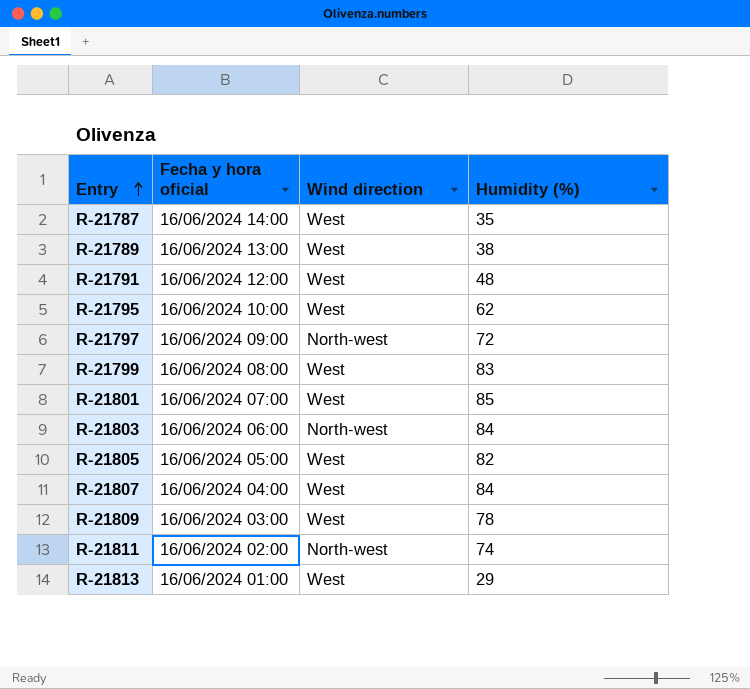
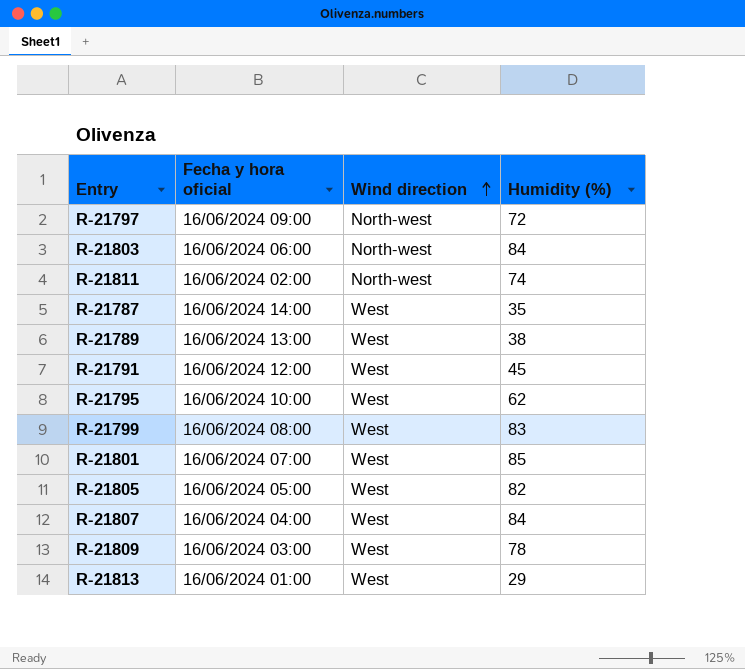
row order: Entry ascending -> Wind direction ascending
R-21791 | Humidity (%): 48 -> 45

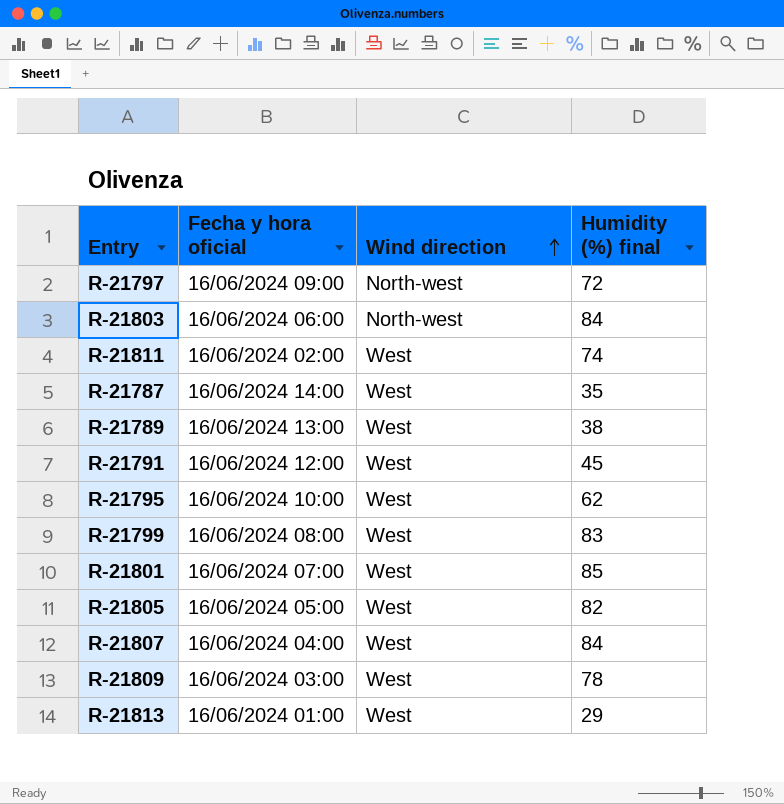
column name: Humidity (%) -> Humidity (%) final
R-21811 | Wind direction: North-west -> West

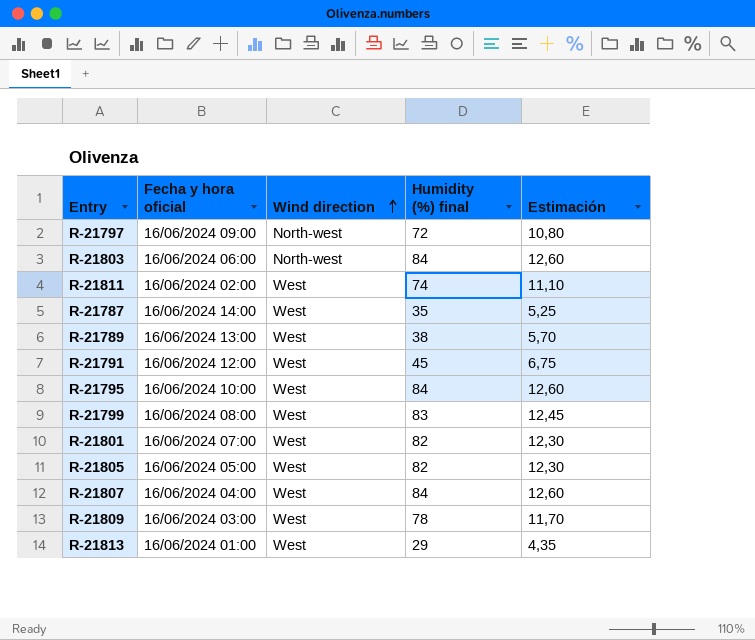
column Estimación | formula: none -> [Humidity (%) final] * 0,15
R-21795 | Humidity (%) final: 62 -> 84
R-21801 | Humidity (%) final: 85 -> 82

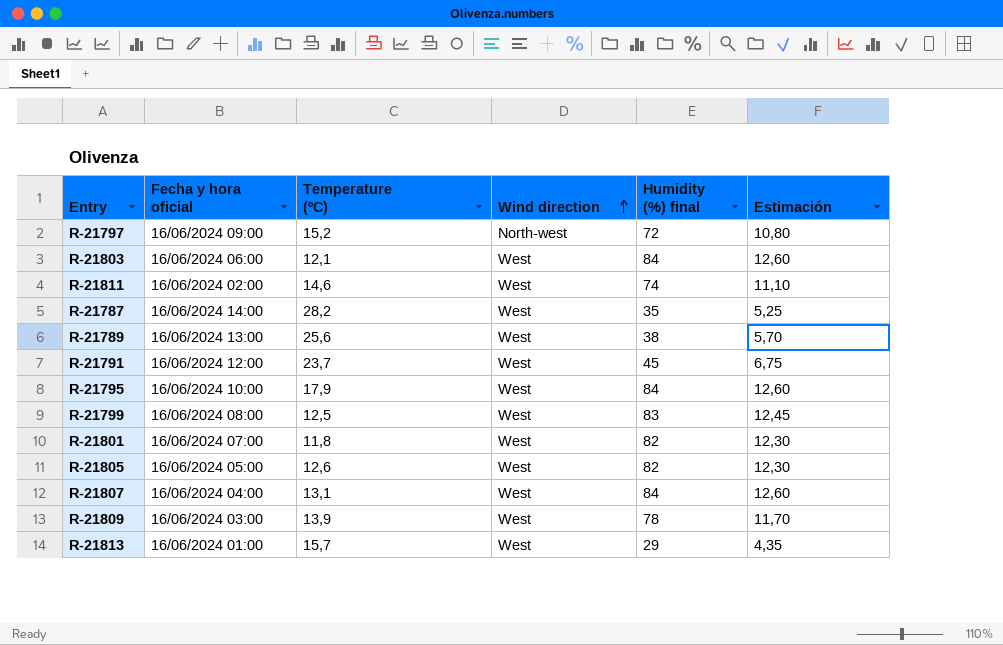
column Temperature (ºC) | position: none -> 3
R-21803 | Wind direction: North-west -> West

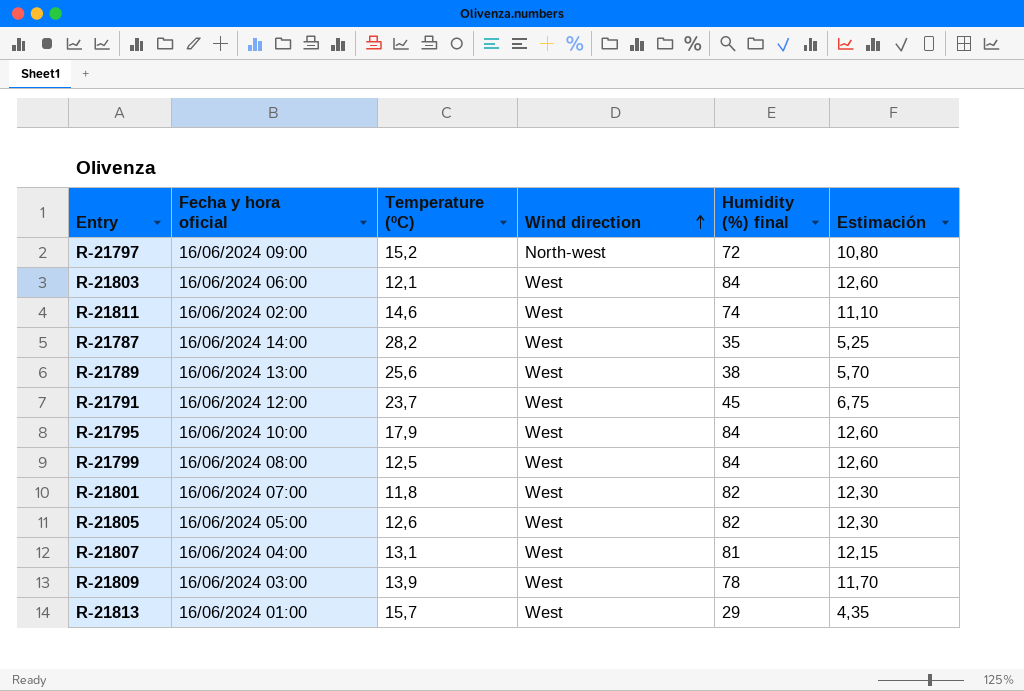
R-21799 | Humidity (%) final: 83 -> 84
R-21799 | Estimación: 12,45 -> 12,60
R-21807 | Humidity (%) final: 84 -> 81
R-21807 | Estimación: 12,60 -> 12,15

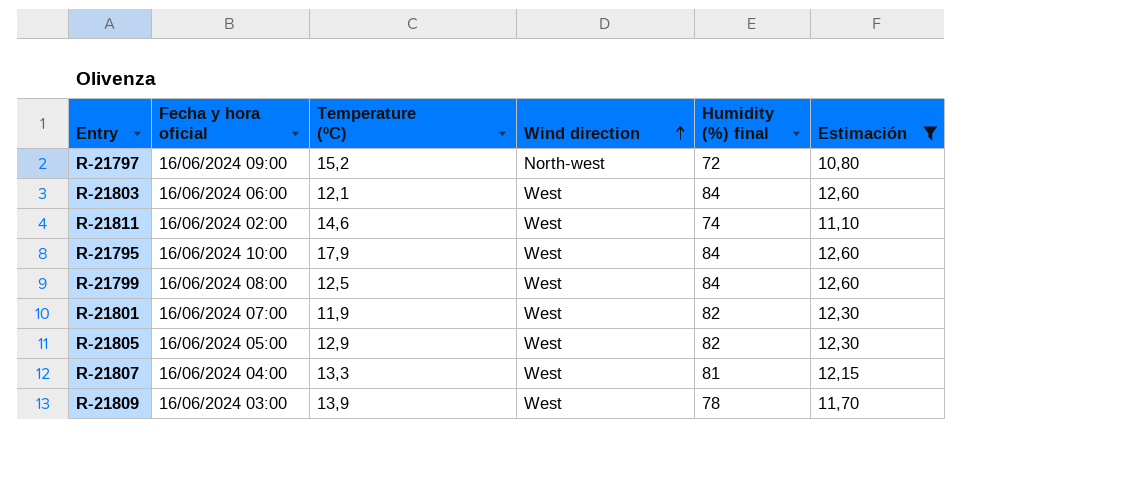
filter: none -> Estimación >= 10,80
R-21801 | Temperature (ºC): 11,8 -> 11,9
R-21805 | Temperature (ºC): 12,6 -> 12,9
R-21807 | Temperature (ºC): 13,1 -> 13,3

